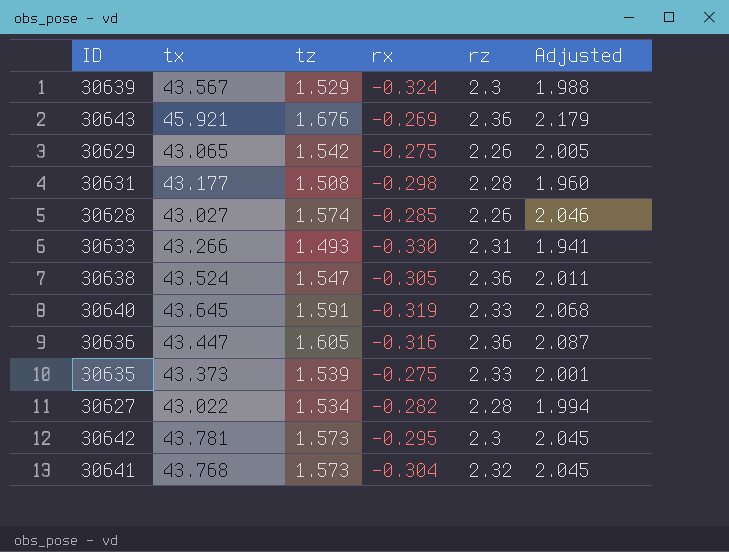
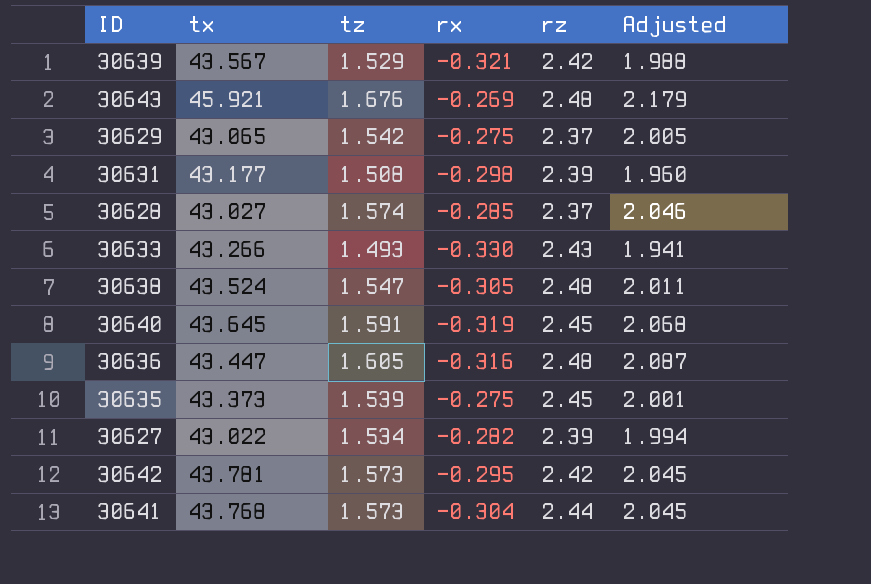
30639 | rx: -0.324 -> -0.321
30639 | rz: 2.3 -> 2.42
30643 | rz: 2.36 -> 2.48
30629 | rz: 2.26 -> 2.37
30631 | rz: 2.28 -> 2.39
30628 | rz: 2.26 -> 2.37
30633 | rz: 2.31 -> 2.43
30638 | rz: 2.36 -> 2.48
30640 | rz: 2.33 -> 2.45
30636 | rz: 2.36 -> 2.48
30635 | rz: 2.33 -> 2.45
30627 | rz: 2.28 -> 2.39
30642 | rz: 2.3 -> 2.42
30641 | rz: 2.32 -> 2.44

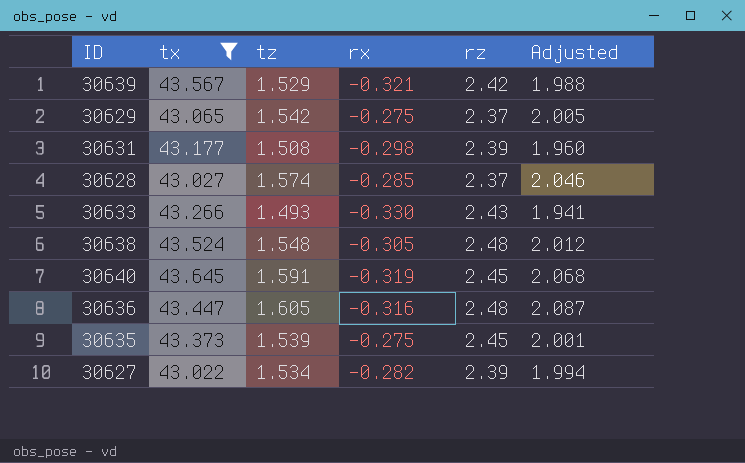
filter: none -> tx <= 43.645
30638 | tz: 1.547 -> 1.548
30638 | Adjusted: 2.011 -> 2.012

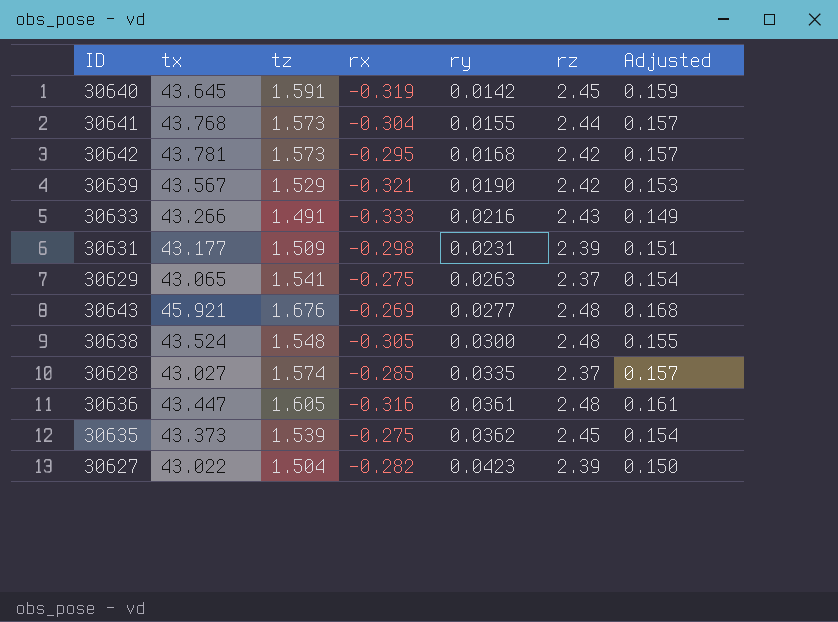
filter: tx <= 43.645 -> none
row order: none -> ry ascending
column ry | position: none -> 5
column Adjusted | formula: [tz] * 1.3 -> [tz] * 0.1
30633 | tz: 1.493 -> 1.491
30633 | rx: -0.330 -> -0.333
30631 | tz: 1.508 -> 1.509
30629 | tz: 1.542 -> 1.541
30627 | tz: 1.534 -> 1.504

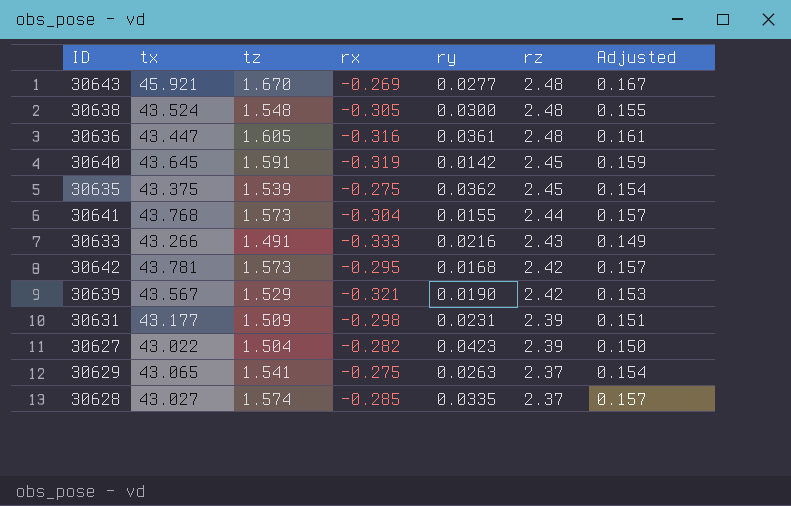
row order: ry ascending -> rz descending
30643 | tz: 1.676 -> 1.670
30643 | Adjusted: 0.168 -> 0.167
30635 | tx: 43.373 -> 43.375

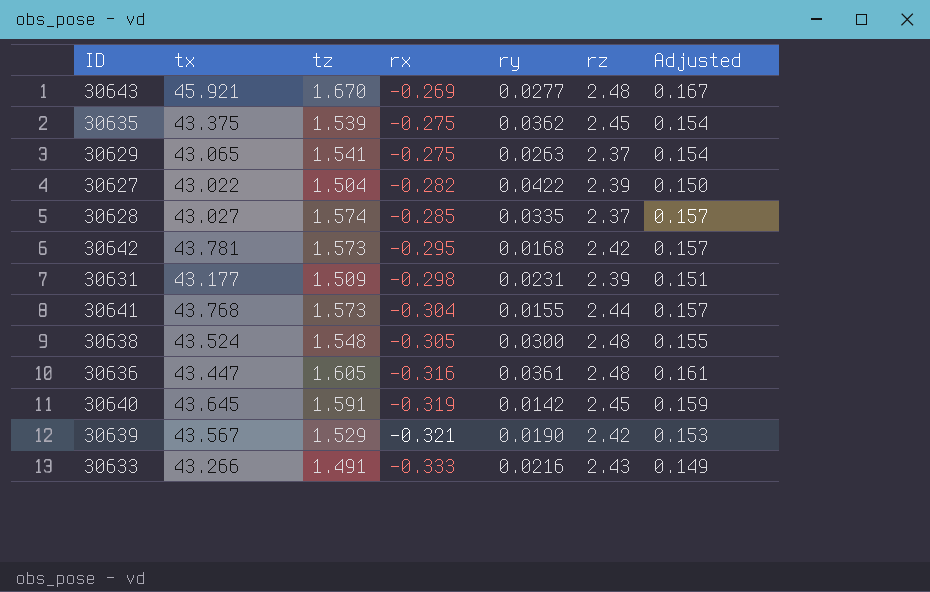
row order: rz descending -> rx descending
30627 | ry: 0.0423 -> 0.0422

